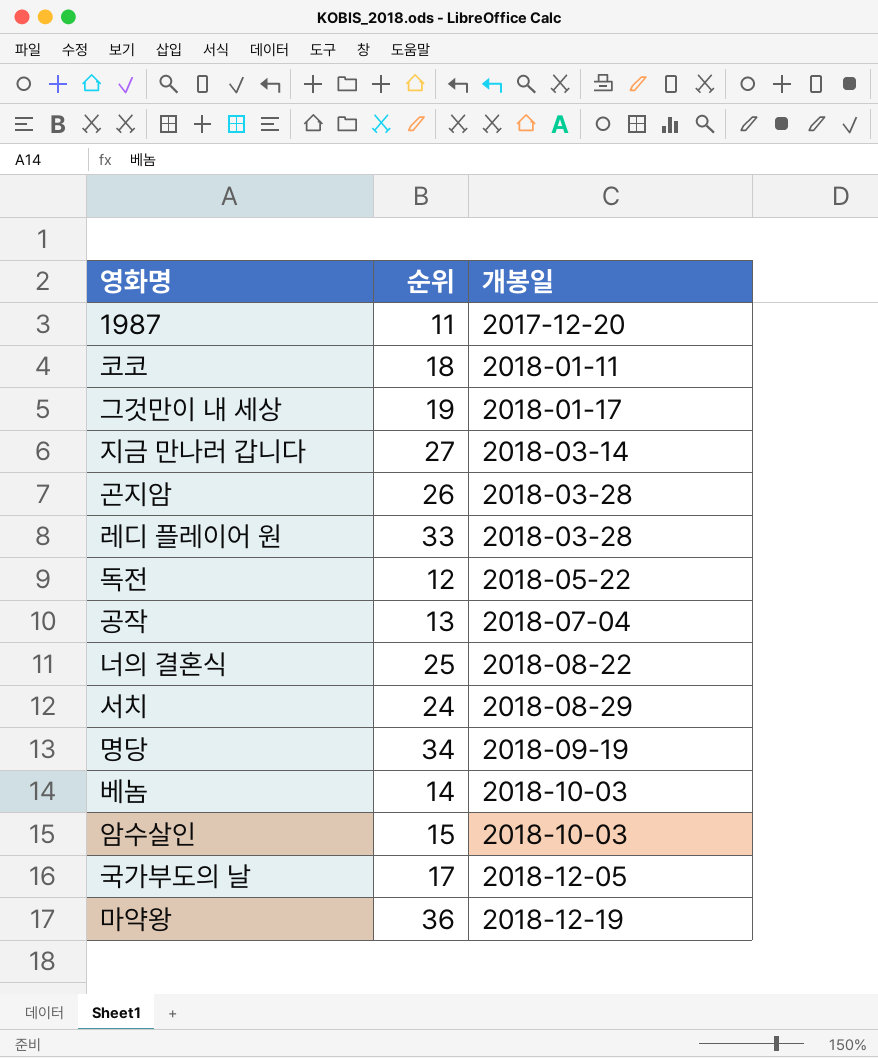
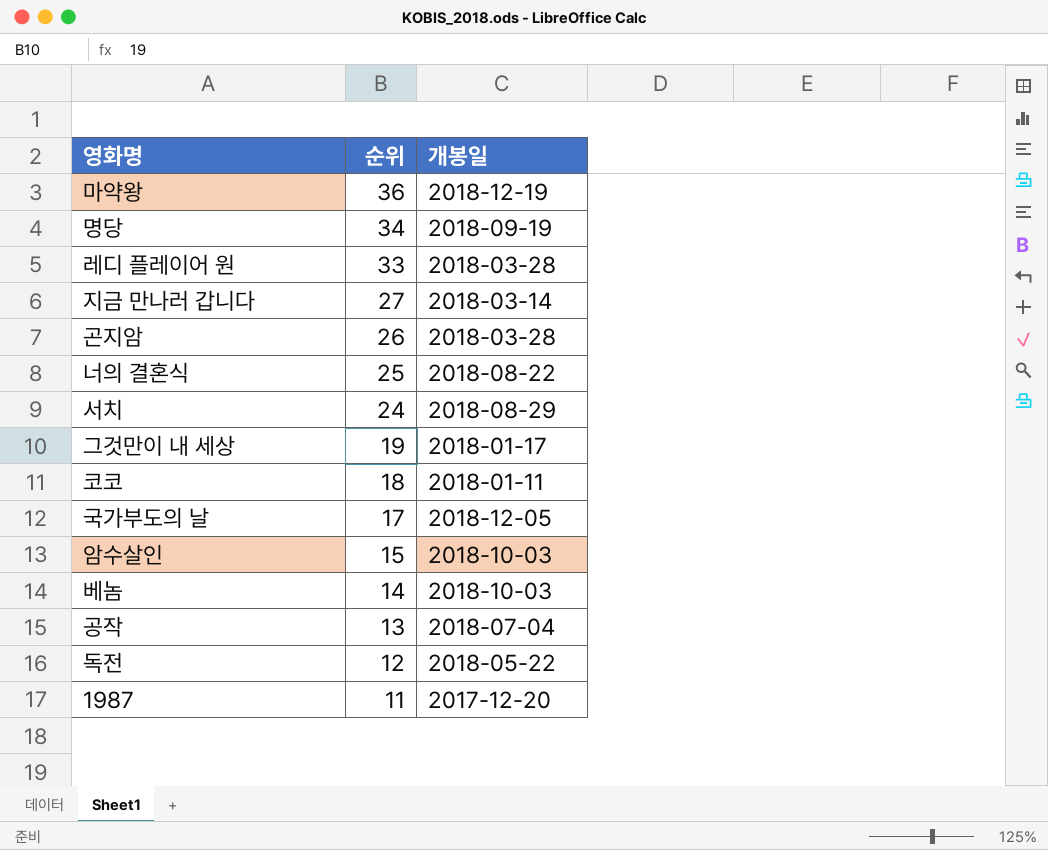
row order: 개봉일 ascending -> 순위 descending

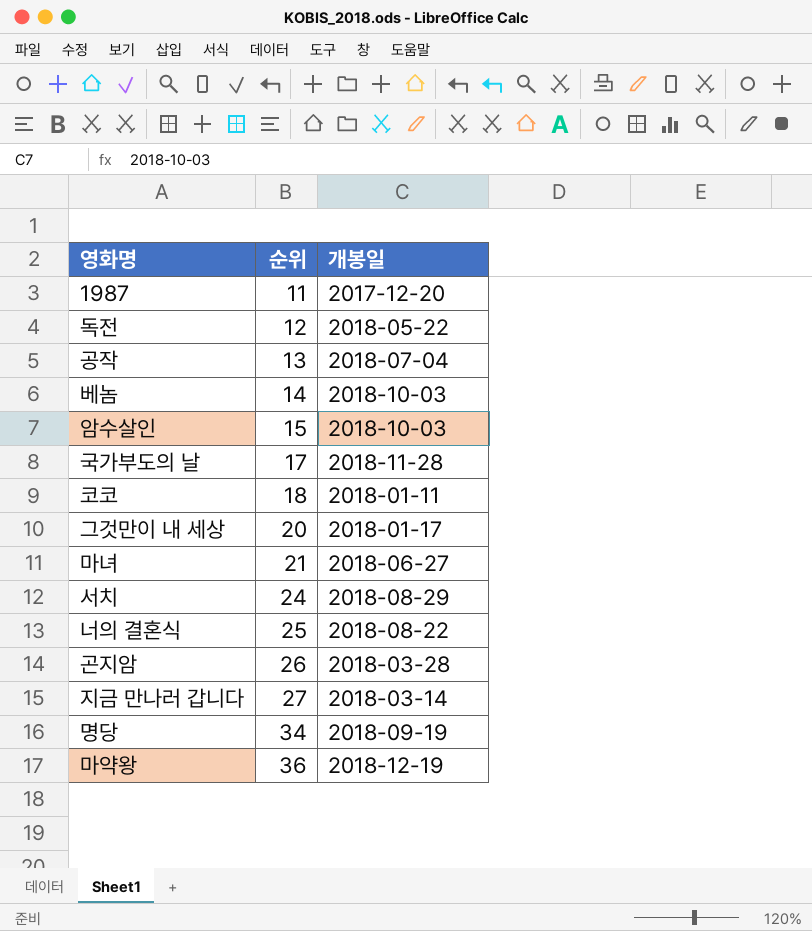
row order: 순위 descending -> 순위 ascending
row 레디 플레이어 원: 33 | 2018-03-28 -> none
국가부도의 날 | 개봉일: 2018-12-05 -> 2018-11-28
그것만이 내 세상 | 순위: 19 -> 20
row 마녀: none -> 21 | 2018-06-27

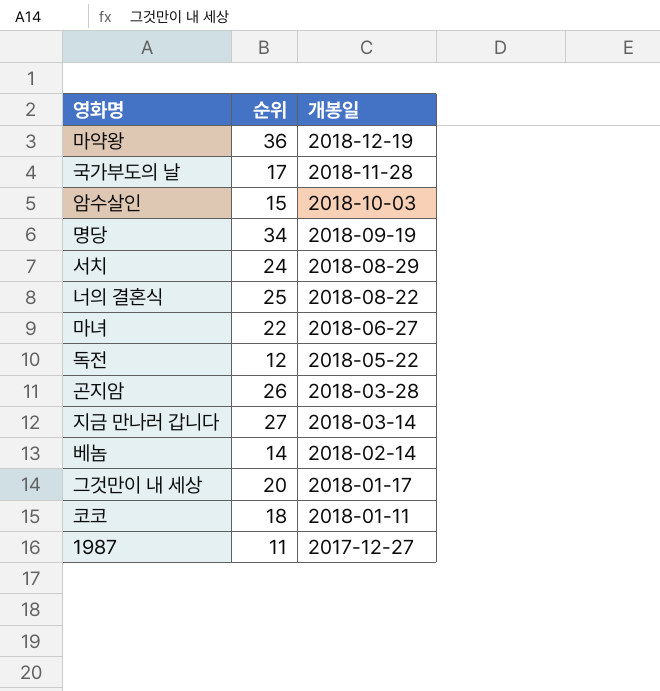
row order: 순위 ascending -> 개봉일 descending
row 공작: 13 | 2018-07-04 -> none
마녀 | 순위: 21 -> 22
베놈 | 개봉일: 2018-10-03 -> 2018-02-14
1987 | 개봉일: 2017-12-20 -> 2017-12-27

